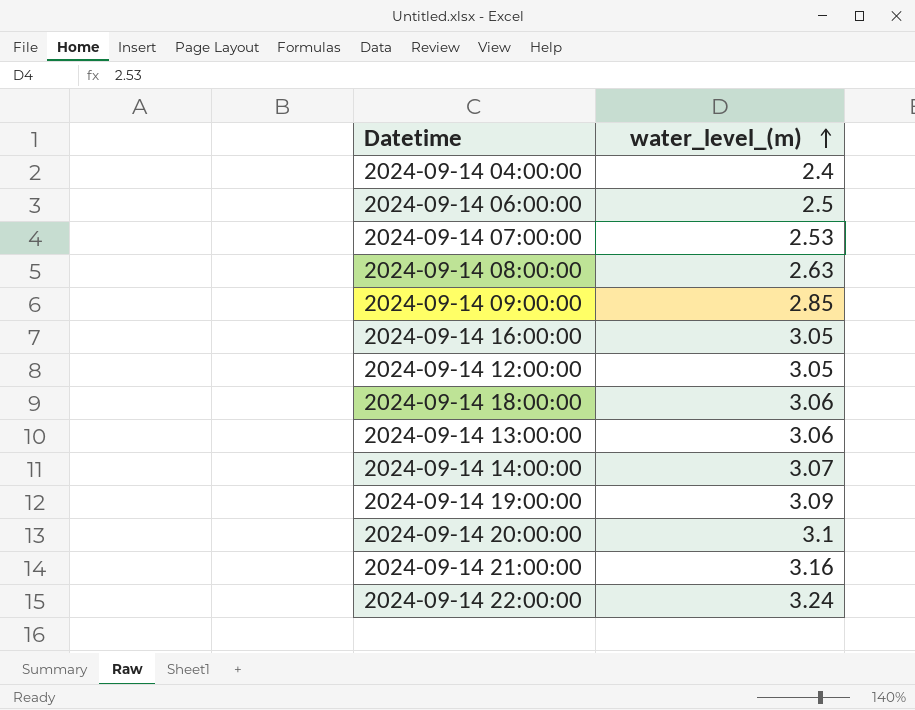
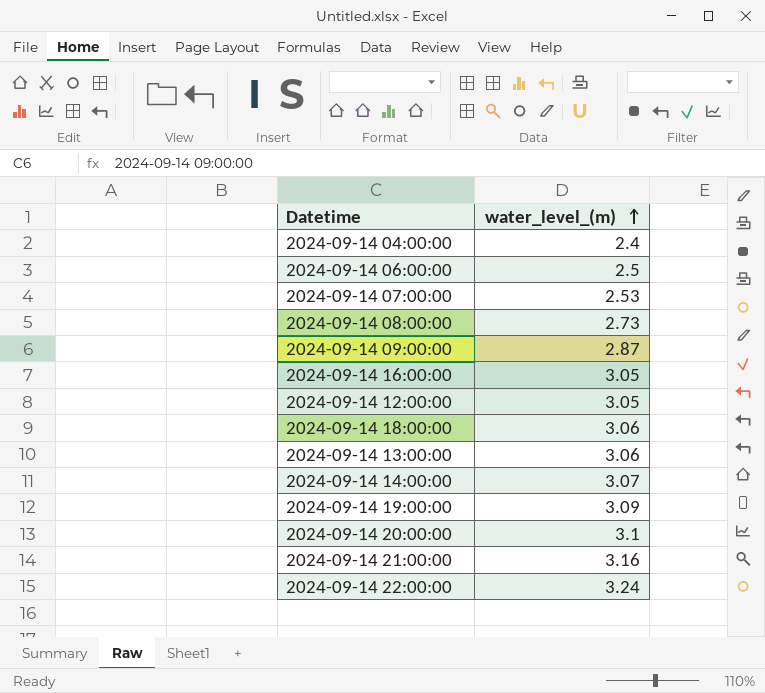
2024-09-14 08:00:00 | water_level_(m): 2.63 -> 2.73
2024-09-14 09:00:00 | water_level_(m): 2.85 -> 2.87

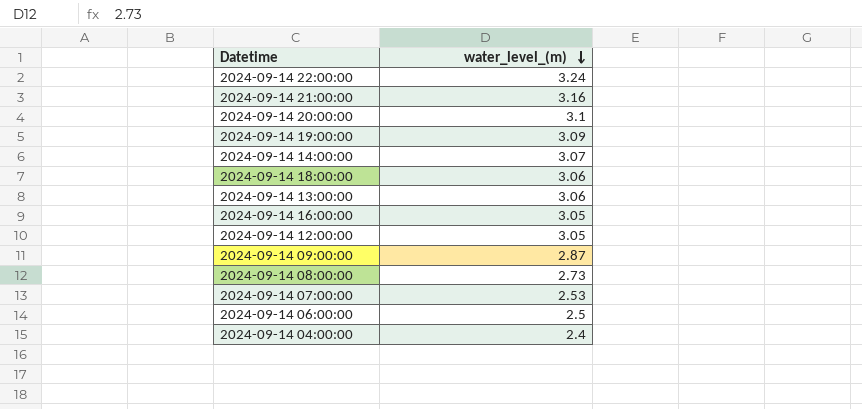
row order: water_level_(m) ascending -> water_level_(m) descending

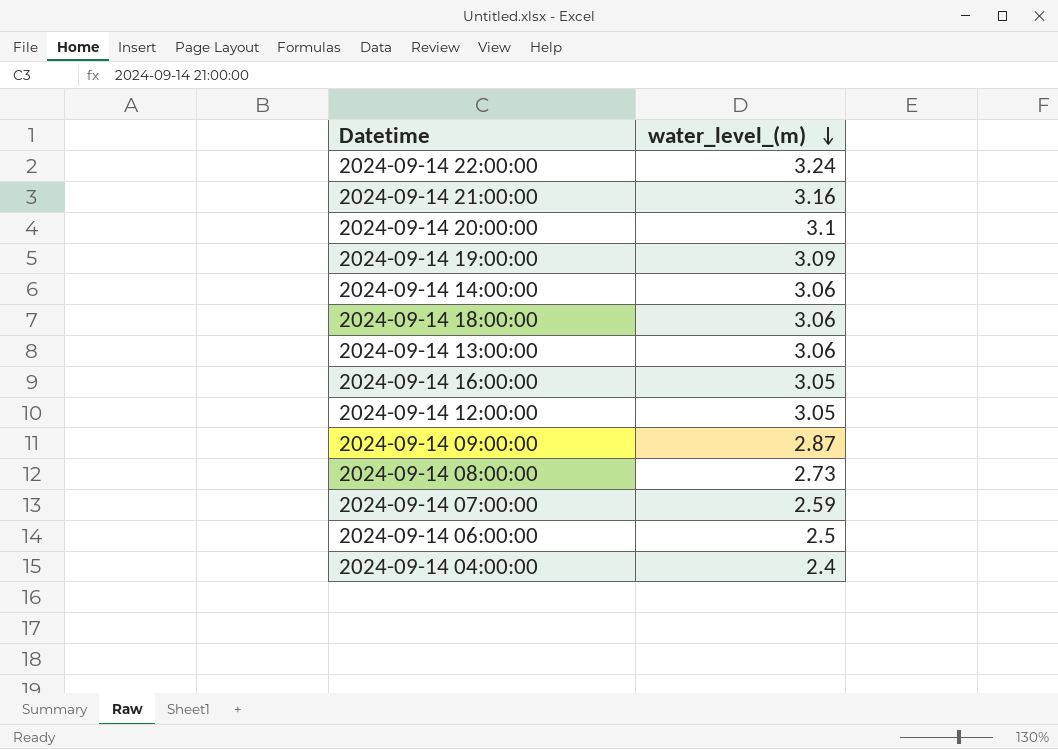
2024-09-14 14:00:00 | water_level_(m): 3.07 -> 3.06
2024-09-14 07:00:00 | water_level_(m): 2.53 -> 2.59

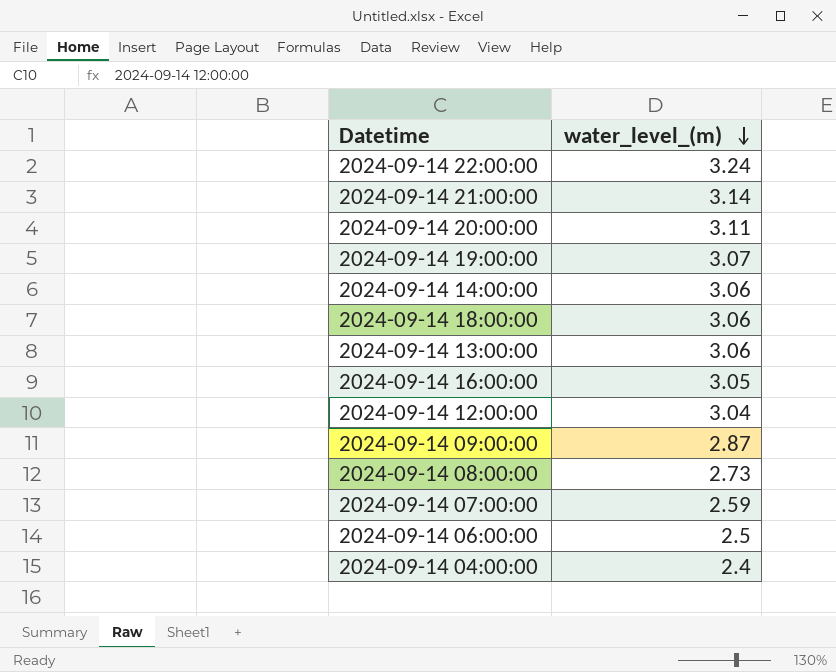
2024-09-14 21:00:00 | water_level_(m): 3.16 -> 3.14
2024-09-14 20:00:00 | water_level_(m): 3.1 -> 3.11
2024-09-14 19:00:00 | water_level_(m): 3.09 -> 3.07
2024-09-14 12:00:00 | water_level_(m): 3.05 -> 3.04

